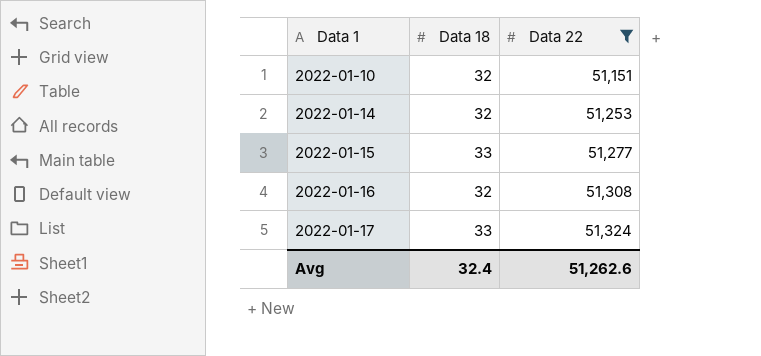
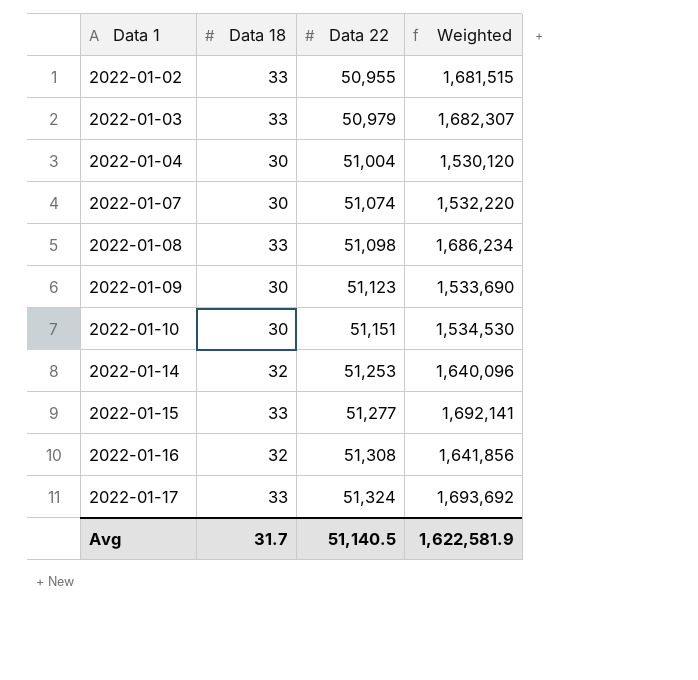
filter: Data 22 >= 51,151 -> none
column Weighted | formula: none -> [Data 18] * [Data 22]
2022-01-10 | Data 18: 32 -> 30
Avg | Data 18: 32.4 -> 31.7
Avg | Data 22: 51,262.6 -> 51,140.5

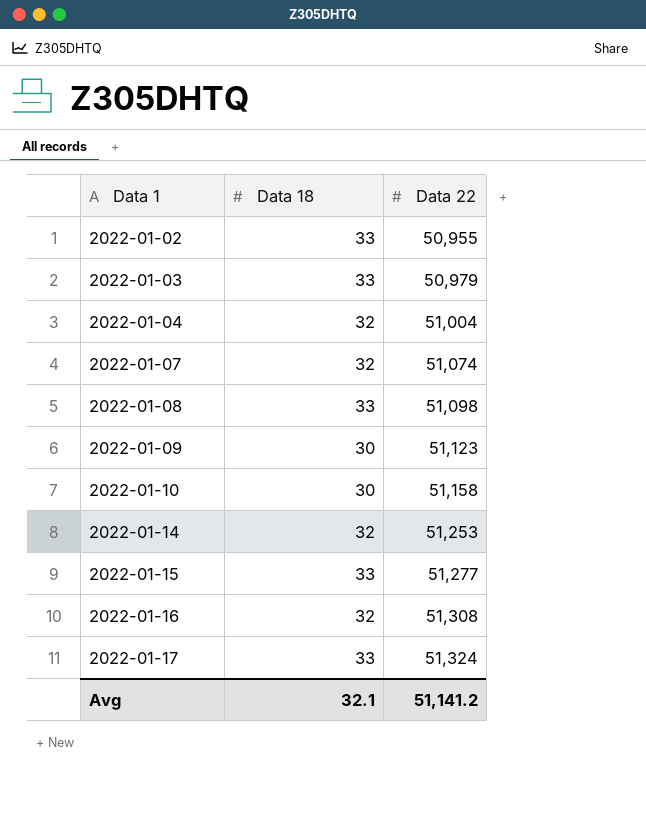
column Weighted | formula: [Data 18] * [Data 22] -> none
2022-01-04 | Data 18: 30 -> 32
2022-01-07 | Data 18: 30 -> 32
2022-01-10 | Data 22: 51,151 -> 51,158
Avg | Data 18: 31.7 -> 32.1
Avg | Data 22: 51,140.5 -> 51,141.2

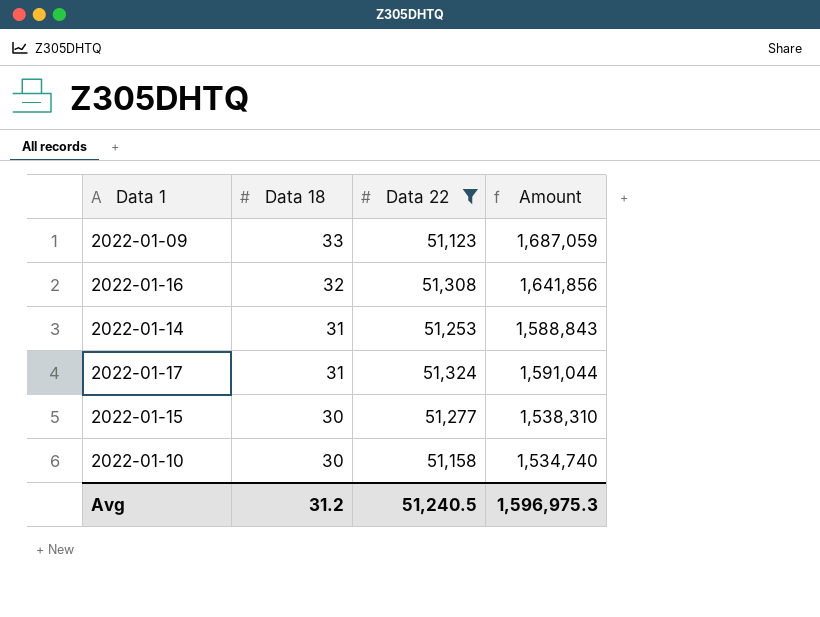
filter: none -> Data 22 >= 51,123
row order: Data 1 ascending -> Data 18 descending
column Amount | formula: none -> [Data 18] * [Data 22]
2022-01-09 | Data 18: 30 -> 33
2022-01-14 | Data 18: 32 -> 31
2022-01-17 | Data 18: 33 -> 31
2022-01-15 | Data 18: 33 -> 30
Avg | Data 18: 32.1 -> 31.2
Avg | Data 22: 51,141.2 -> 51,240.5

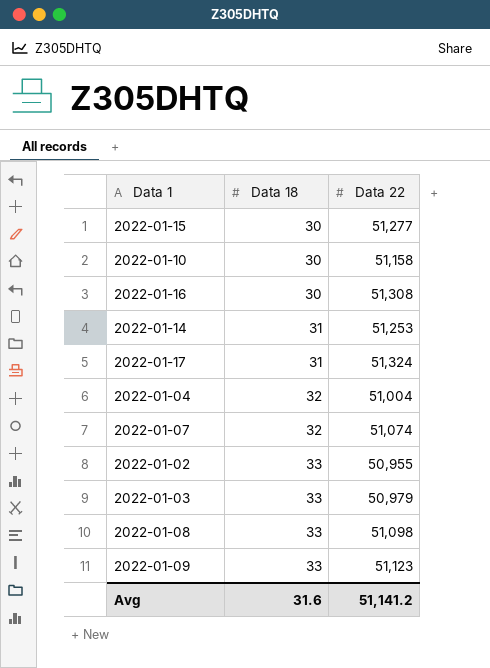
filter: Data 22 >= 51,123 -> none
row order: Data 18 descending -> Data 18 ascending
column Amount | formula: [Data 18] * [Data 22] -> none
2022-01-16 | Data 18: 32 -> 30
Avg | Data 18: 31.2 -> 31.6
Avg | Data 22: 51,240.5 -> 51,141.2

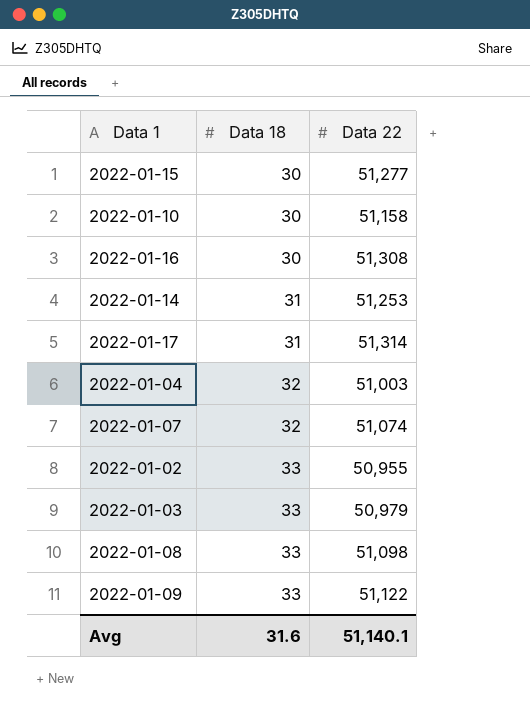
2022-01-17 | Data 22: 51,324 -> 51,314
2022-01-04 | Data 22: 51,004 -> 51,003
2022-01-09 | Data 22: 51,123 -> 51,122
Avg | Data 22: 51,141.2 -> 51,140.1

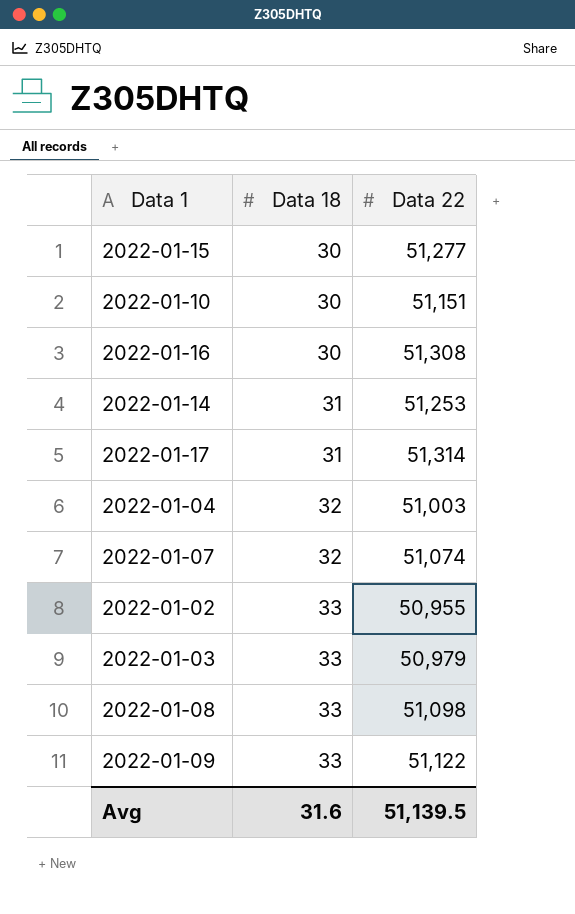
2022-01-10 | Data 22: 51,158 -> 51,151
Avg | Data 22: 51,140.1 -> 51,139.5

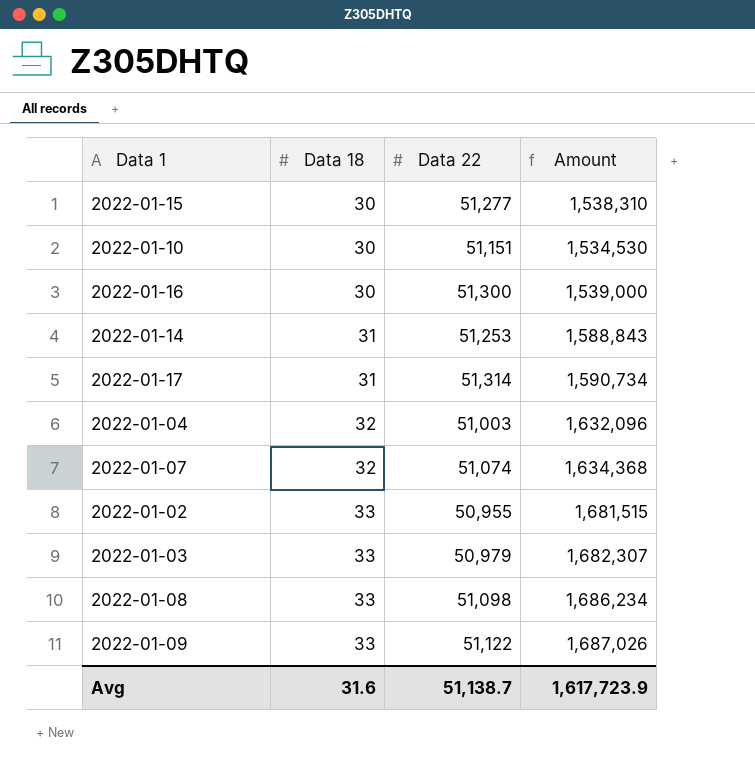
column Amount | formula: none -> [Data 18] * [Data 22]
2022-01-16 | Data 22: 51,308 -> 51,300
Avg | Data 22: 51,139.5 -> 51,138.7

